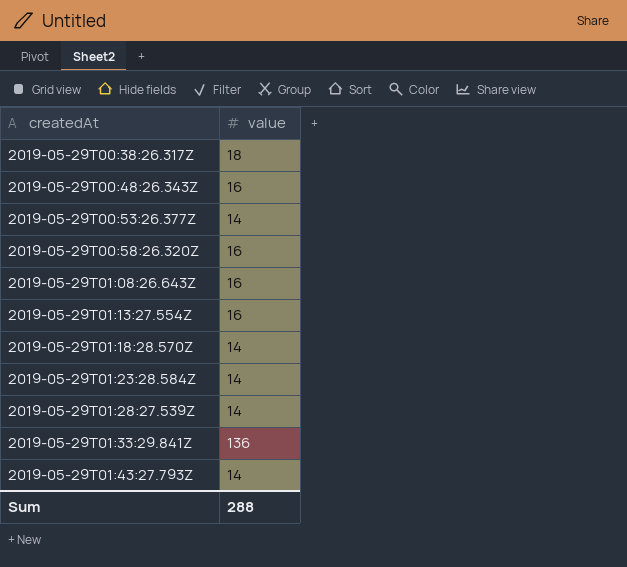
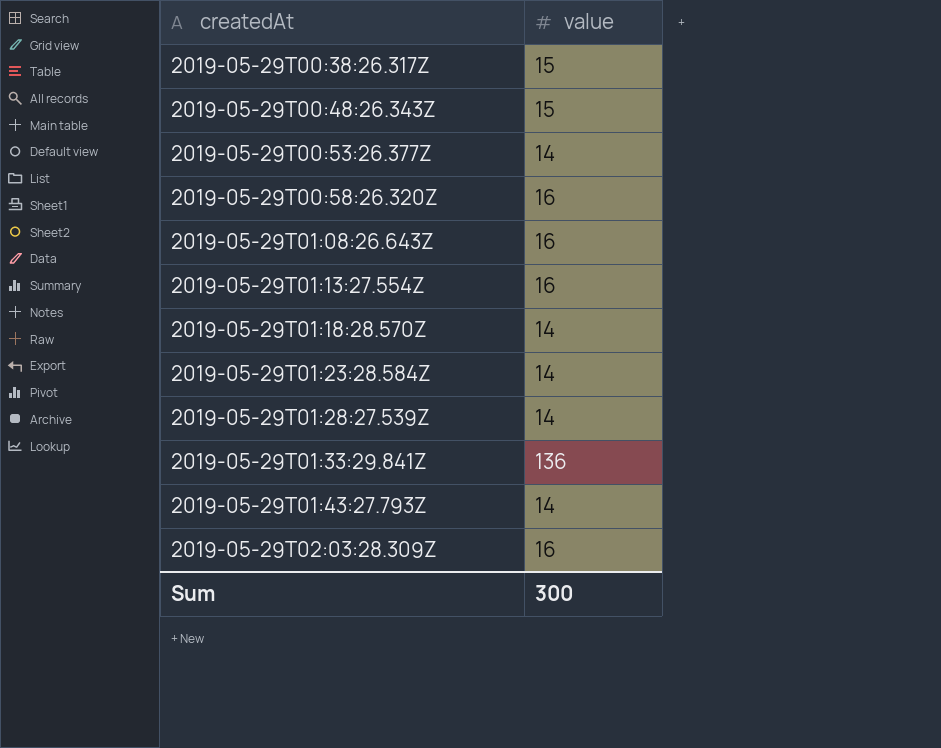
2019-05-29T00:38:26.317Z | value: 18 -> 15
2019-05-29T00:48:26.343Z | value: 16 -> 15
row 2019-05-29T02:03:28.309Z: none -> 16
Sum | value: 288 -> 300

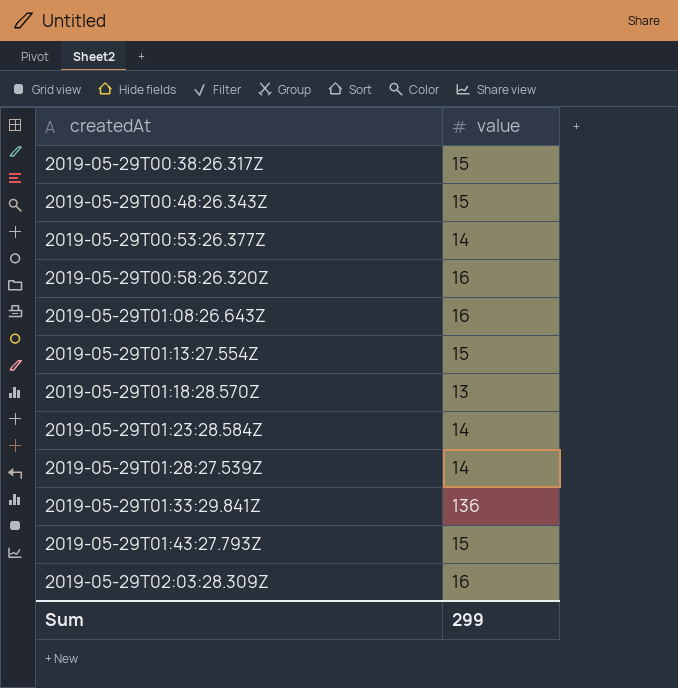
2019-05-29T01:13:27.554Z | value: 16 -> 15
2019-05-29T01:18:28.570Z | value: 14 -> 13
2019-05-29T01:43:27.793Z | value: 14 -> 15
Sum | value: 300 -> 299

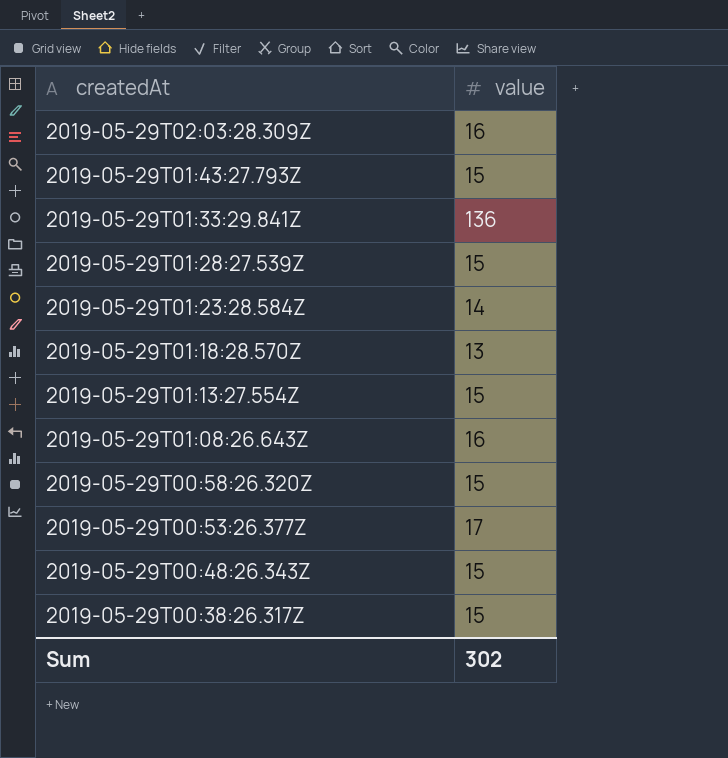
row order: createdAt ascending -> createdAt descending
2019-05-29T01:28:27.539Z | value: 14 -> 15
2019-05-29T00:58:26.320Z | value: 16 -> 15
2019-05-29T00:53:26.377Z | value: 14 -> 17
Sum | value: 299 -> 302

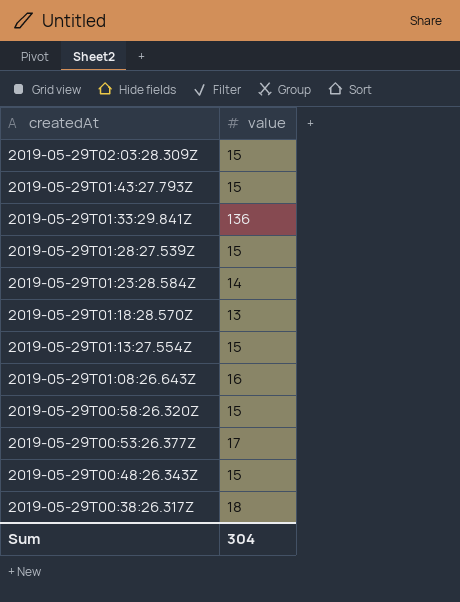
2019-05-29T02:03:28.309Z | value: 16 -> 15
2019-05-29T00:38:26.317Z | value: 15 -> 18
Sum | value: 302 -> 304

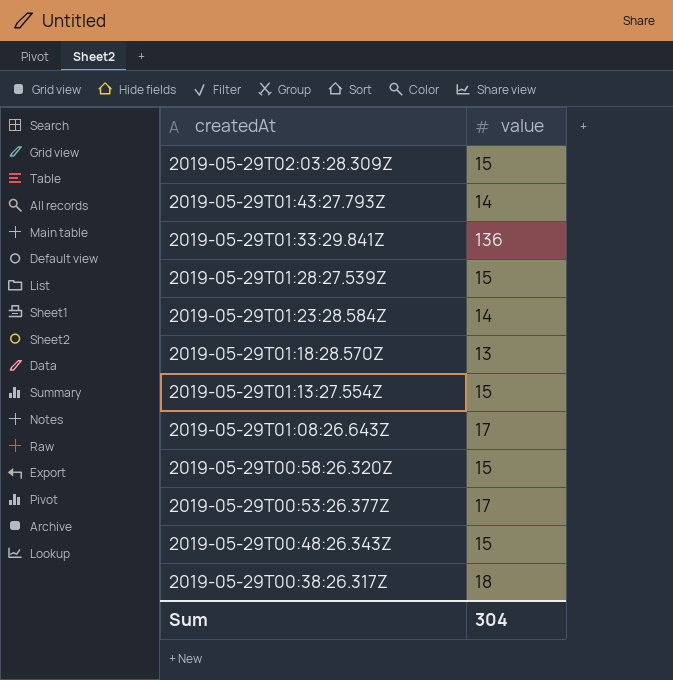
2019-05-29T01:43:27.793Z | value: 15 -> 14
2019-05-29T01:08:26.643Z | value: 16 -> 17

